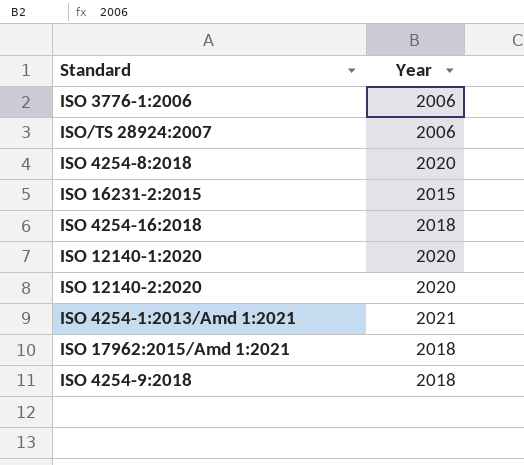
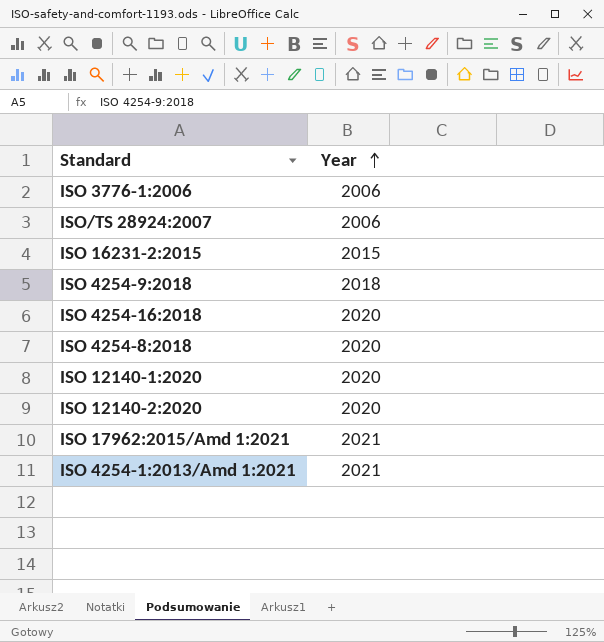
row order: none -> Year ascending
ISO 4254-16:2018 | Year: 2018 -> 2020
ISO 17962:2015/Amd 1:2021 | Year: 2018 -> 2021

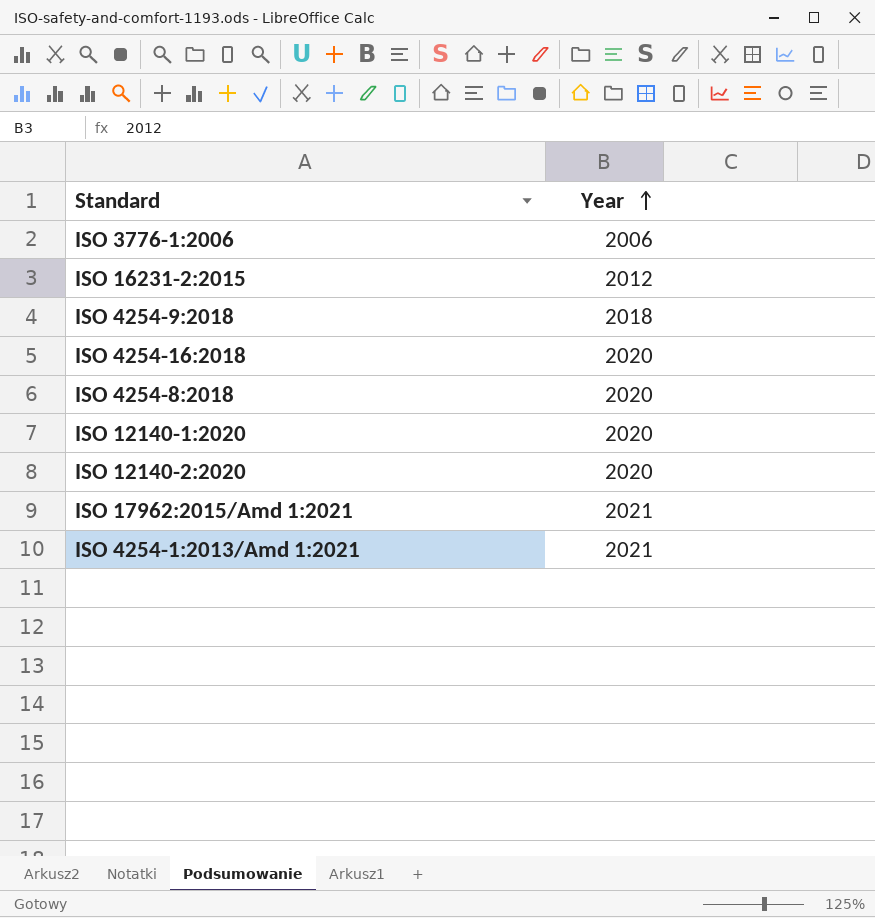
row ISO/TS 28924:2007: 2006 -> none
ISO 16231-2:2015 | Year: 2015 -> 2012

